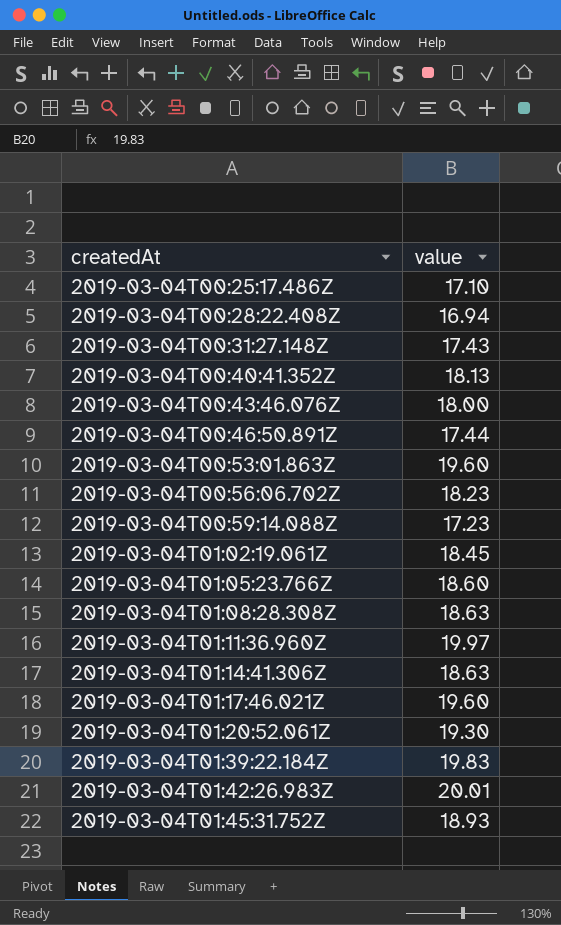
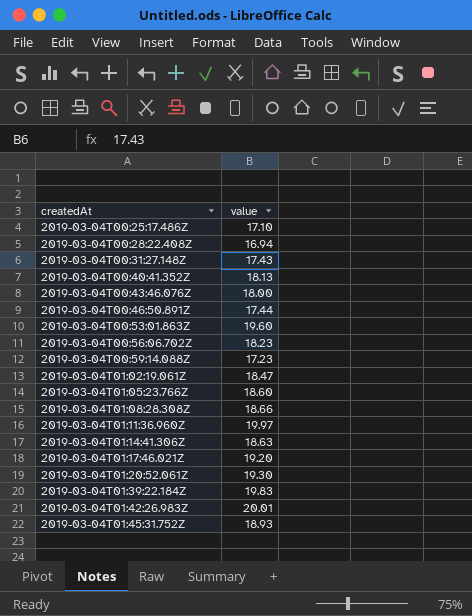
2019-03-04T01:02:19.061Z | value: 18.45 -> 18.47
2019-03-04T01:08:28.308Z | value: 18.63 -> 18.66
2019-03-04T01:17:46.021Z | value: 19.60 -> 19.20

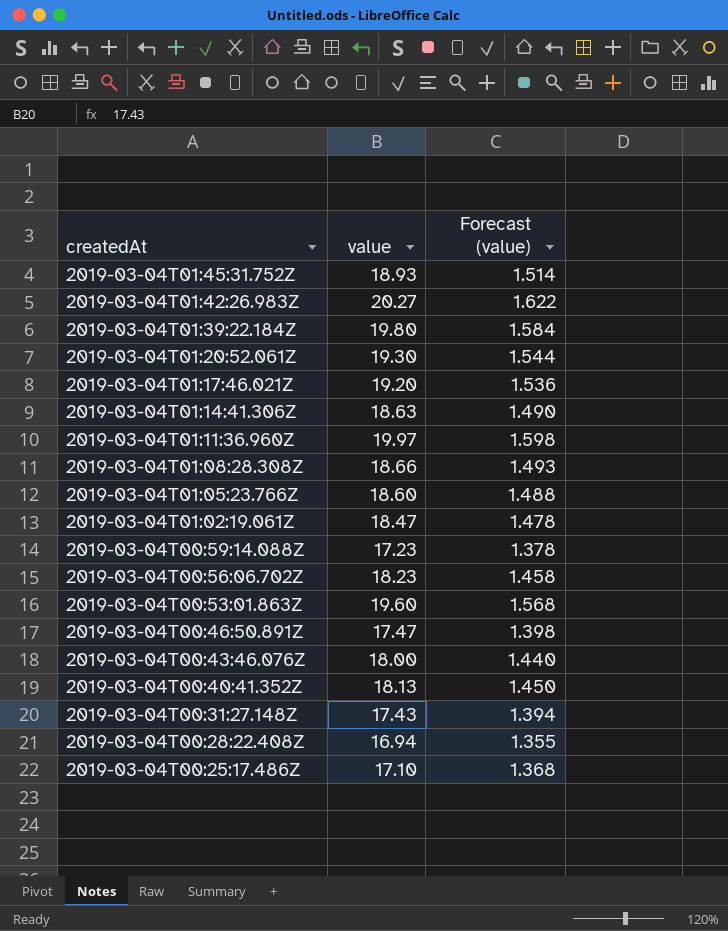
row order: createdAt ascending -> createdAt descending
column Forecast (value) | formula: none -> [value] * 0.08
2019-03-04T01:42:26.983Z | value: 20.01 -> 20.27
2019-03-04T01:39:22.184Z | value: 19.83 -> 19.80
2019-03-04T00:46:50.891Z | value: 17.44 -> 17.47

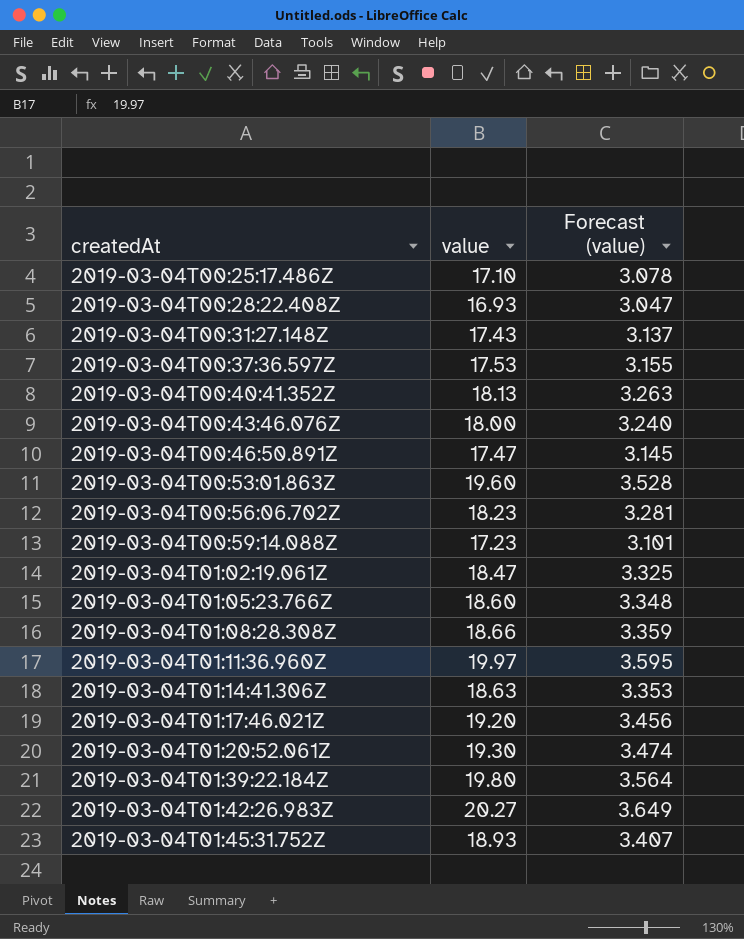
row order: createdAt descending -> createdAt ascending
column Forecast (value) | formula: [value] * 0.08 -> [value] * 0.18
2019-03-04T00:28:22.408Z | value: 16.94 -> 16.93
row 2019-03-04T00:37:36.597Z: none -> 17.53 | 3.155

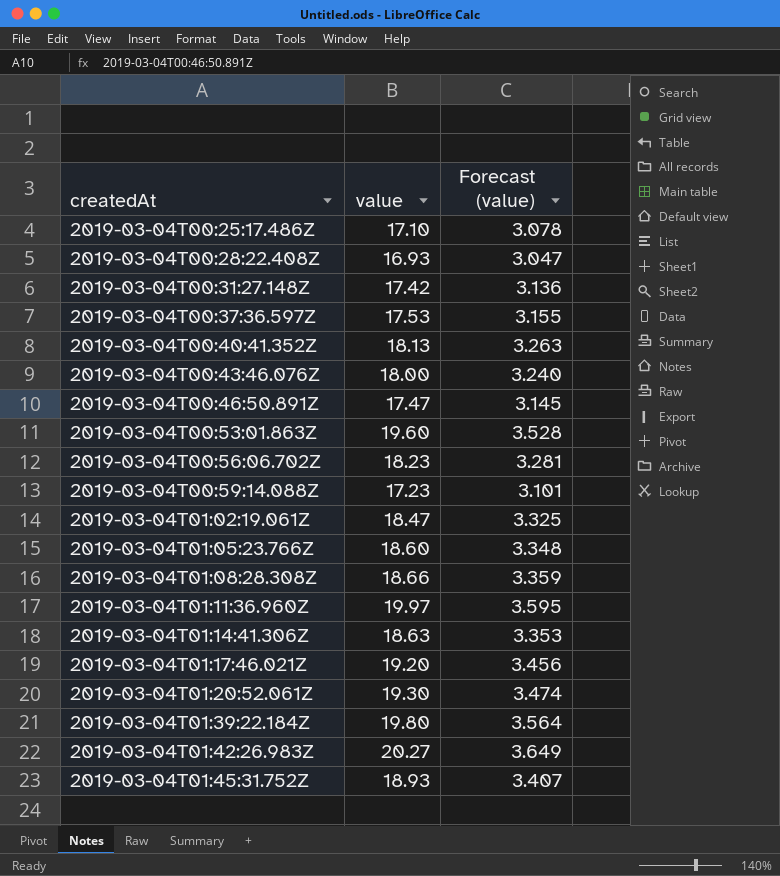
2019-03-04T00:31:27.148Z | value: 17.43 -> 17.42
2019-03-04T00:31:27.148Z | Forecast (value): 3.137 -> 3.136

